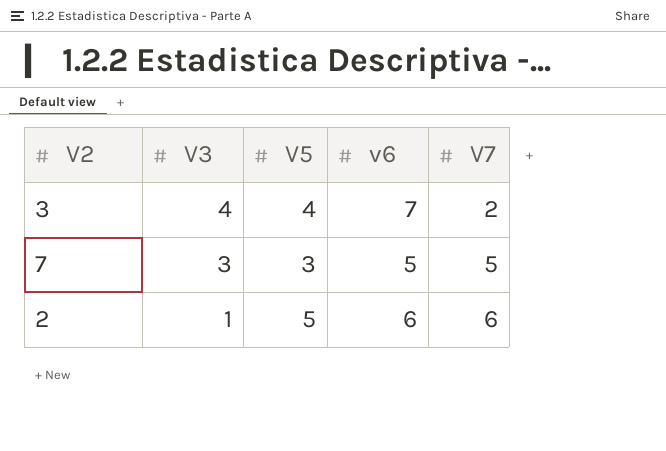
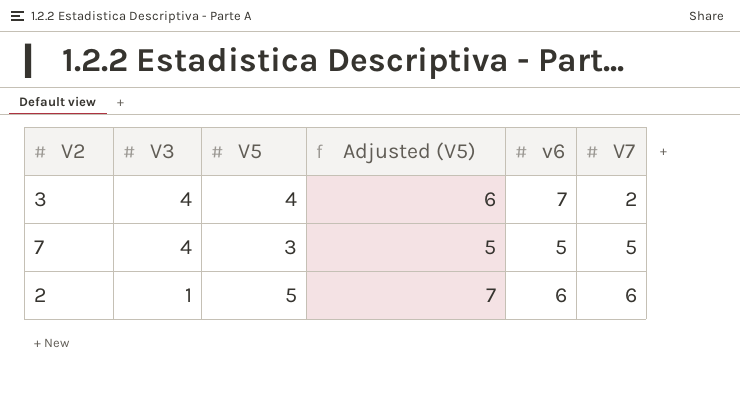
column Adjusted (V5) | formula: none -> [V5] + 2
7 | V3: 3 -> 4

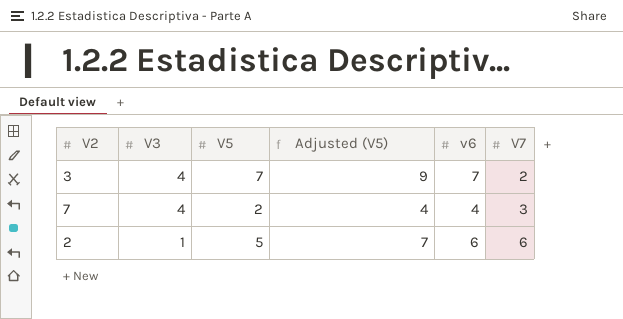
3 | V5: 4 -> 7
3 | Adjusted (V5): 6 -> 9
7 | V5: 3 -> 2
7 | Adjusted (V5): 5 -> 4
7 | v6: 5 -> 4
7 | V7: 5 -> 3

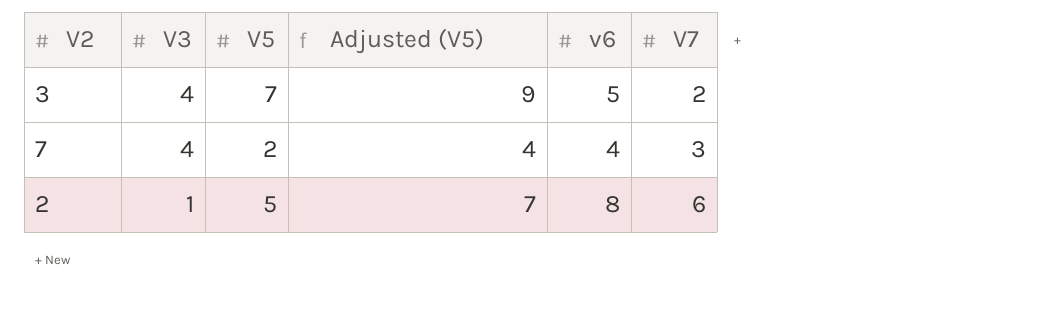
3 | v6: 7 -> 5
2 | v6: 6 -> 8

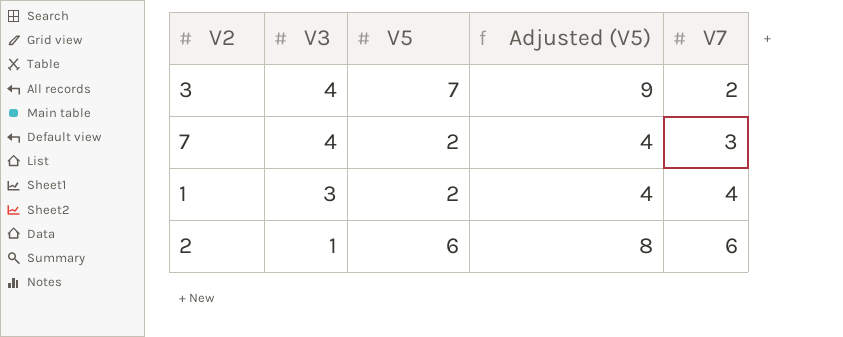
column v6 | position: 5 -> none
row 1: none -> 3 | 2 | 4 | 4
2 | V5: 5 -> 6
2 | Adjusted (V5): 7 -> 8

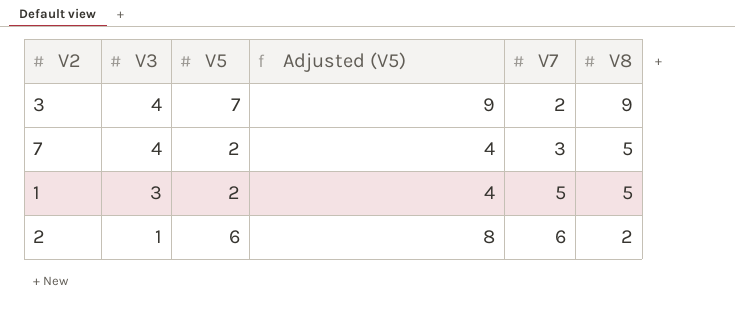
column V8 | position: none -> 6
1 | V7: 4 -> 5

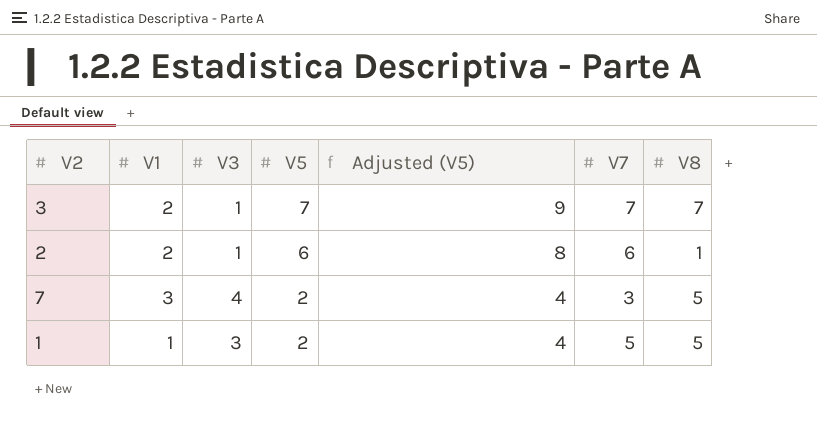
row order: V3 descending -> V5 descending
column V1 | position: none -> 2
3 | V3: 4 -> 1
3 | V7: 2 -> 7
3 | V8: 9 -> 7
2 | V8: 2 -> 1

